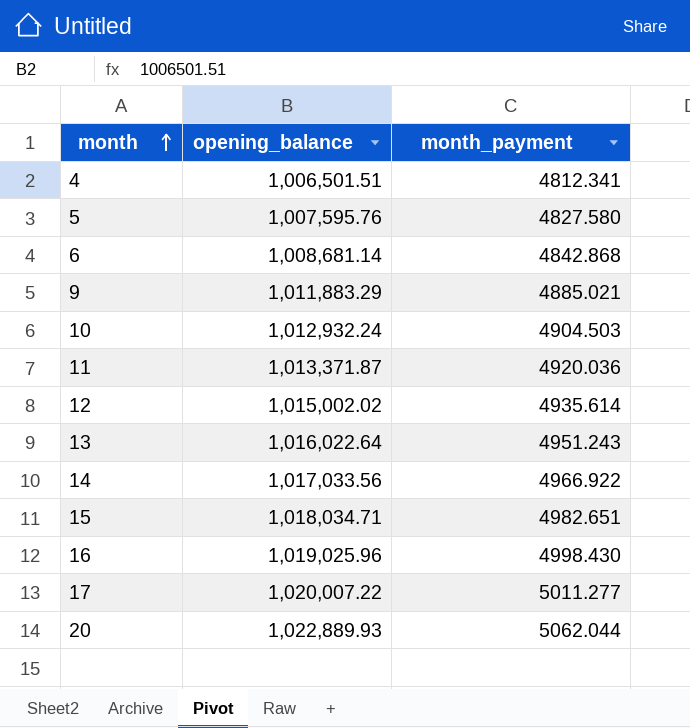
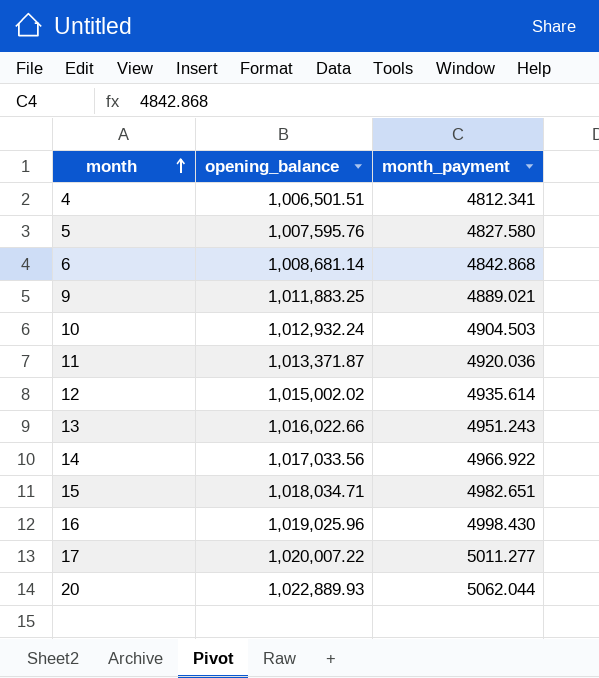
9 | opening_balance: 1,011,883.29 -> 1,011,883.25
9 | month_payment: 4885.021 -> 4889.021
13 | opening_balance: 1,016,022.64 -> 1,016,022.66

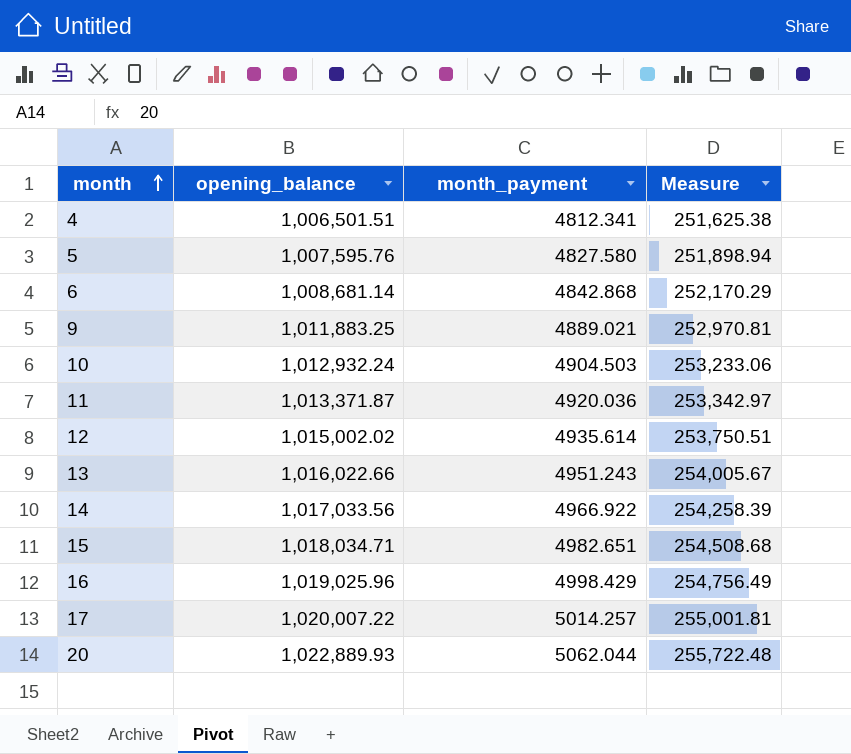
column Measure | formula: none -> [opening_balance] * 0.25
16 | month_payment: 4998.430 -> 4998.429
17 | month_payment: 5011.277 -> 5014.257

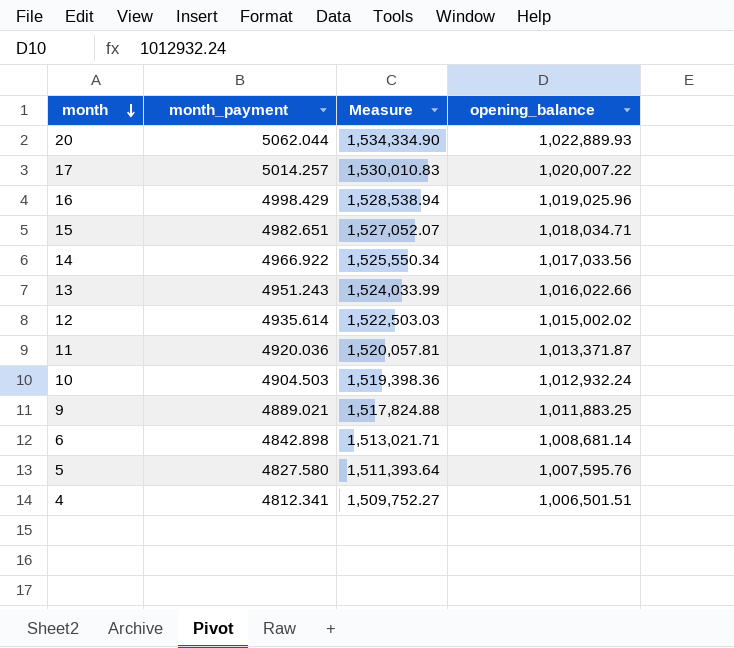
row order: month ascending -> month descending
column Measure | formula: [opening_balance] * 0.25 -> [opening_balance] * 1.5
column opening_balance | position: 2 -> 4
6 | month_payment: 4842.868 -> 4842.898

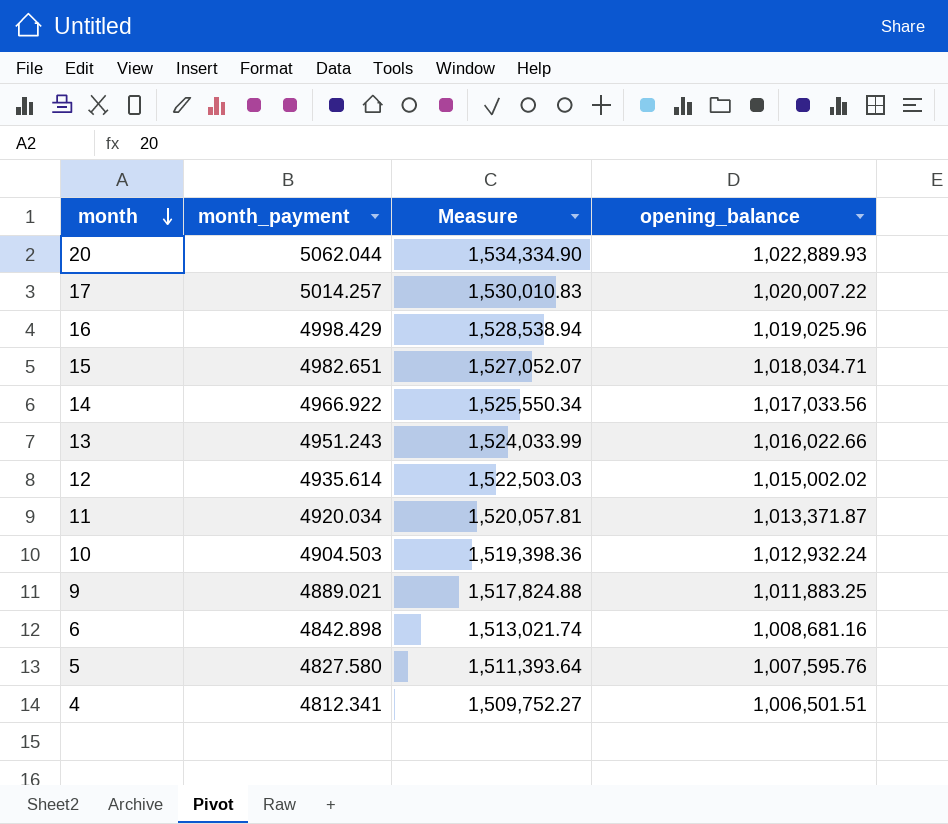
11 | month_payment: 4920.036 -> 4920.034
6 | Measure: 1,513,021.71 -> 1,513,021.74
6 | opening_balance: 1,008,681.14 -> 1,008,681.16

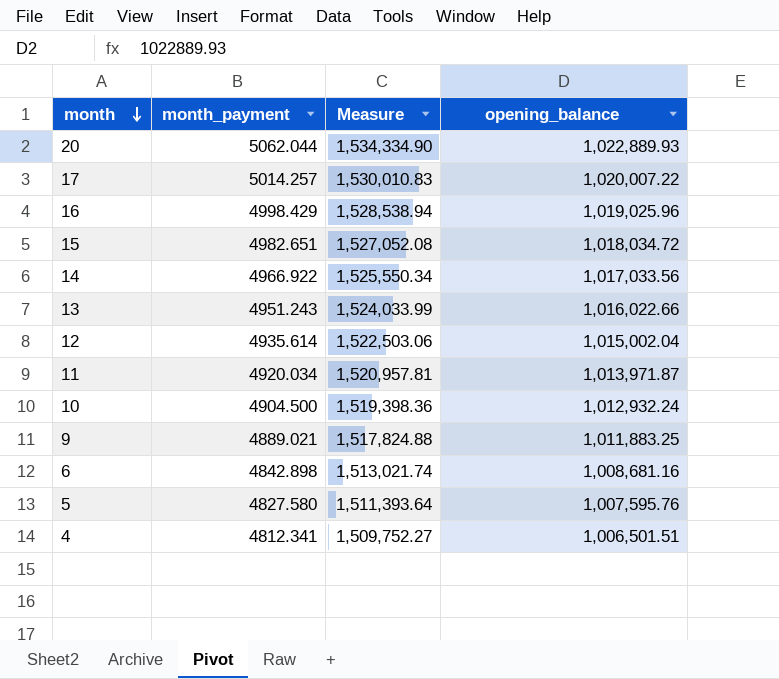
15 | Measure: 1,527,052.07 -> 1,527,052.08
15 | opening_balance: 1,018,034.71 -> 1,018,034.72
12 | Measure: 1,522,503.03 -> 1,522,503.06
12 | opening_balance: 1,015,002.02 -> 1,015,002.04
11 | Measure: 1,520,057.81 -> 1,520,957.81
11 | opening_balance: 1,013,371.87 -> 1,013,971.87
10 | month_payment: 4904.503 -> 4904.500

